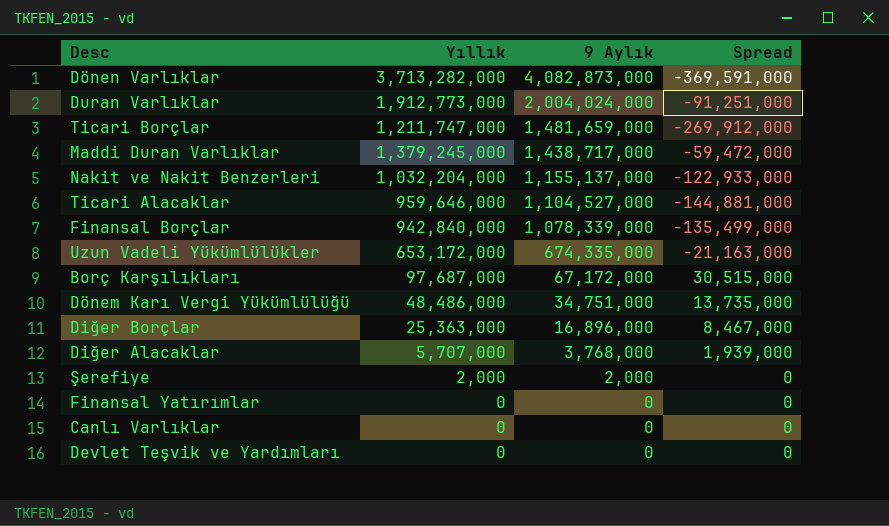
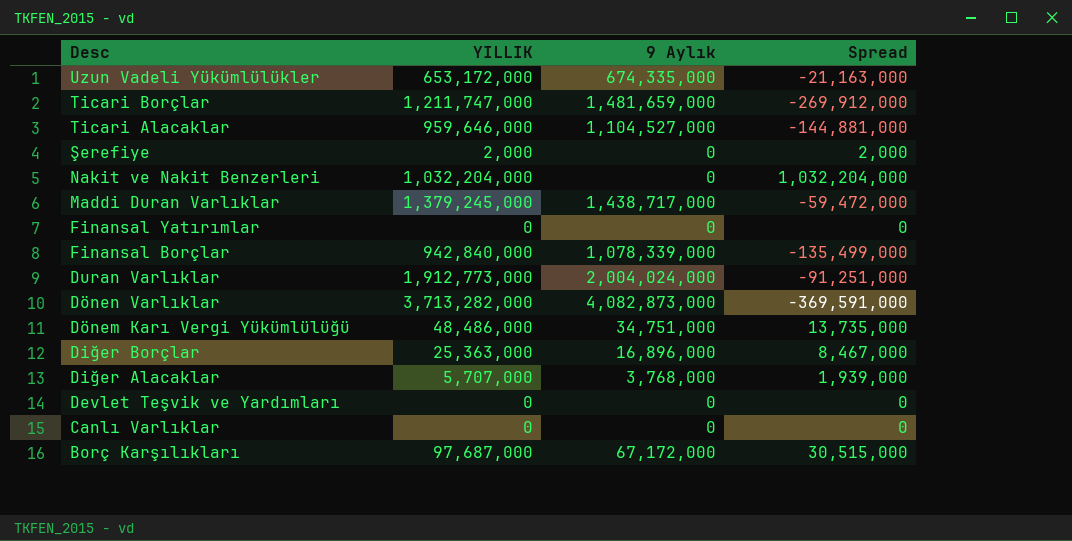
row order: 9 Aylık descending -> Desc descending
column name: Yıllık -> YILLIK
Şerefiye | 9 Aylık: 2,000 -> 0
Şerefiye | Spread: 0 -> 2,000
Nakit ve Nakit Benzerleri | 9 Aylık: 1,155,137,000 -> 0
Nakit ve Nakit Benzerleri | Spread: -122,933,000 -> 1,032,204,000

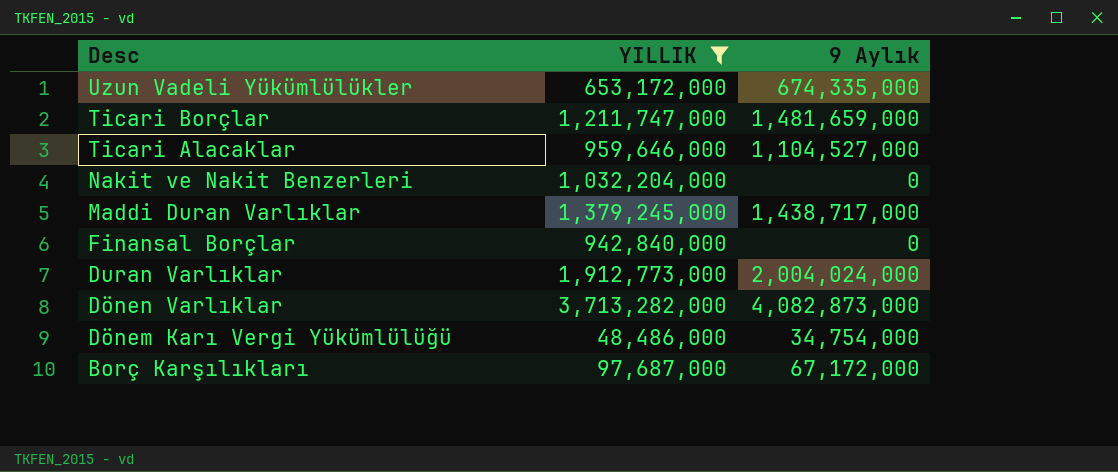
filter: none -> YILLIK >= 48,486,000
column Spread | formula: [YILLIK] - [9 Aylık] -> none
Finansal Borçlar | 9 Aylık: 1,078,339,000 -> 0
Dönem Karı Vergi Yükümlülüğü | 9 Aylık: 34,751,000 -> 34,754,000

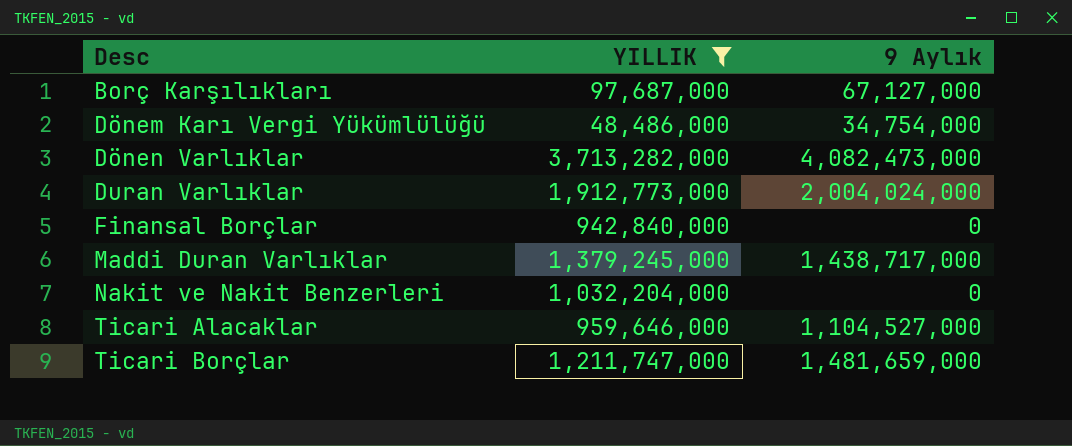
row order: Desc descending -> Desc ascending
row Uzun Vadeli Yükümlülükler: 653,172,000 | 674,335,000 -> none
Borç Karşılıkları | 9 Aylık: 67,172,000 -> 67,127,000
Dönen Varlıklar | 9 Aylık: 4,082,873,000 -> 4,082,473,000

